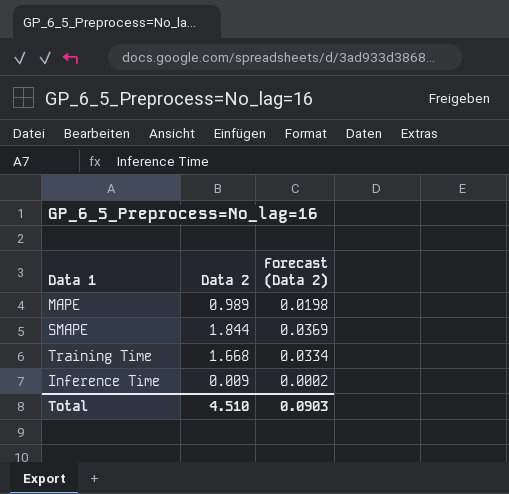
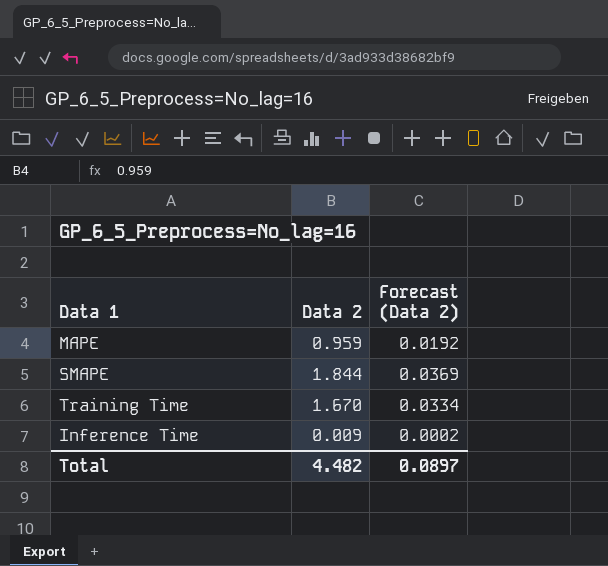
MAPE | Data 2: 0.989 -> 0.959
MAPE | Forecast (Data 2): 0.0198 -> 0.0192
Training Time | Data 2: 1.668 -> 1.670
Total | Data 2: 4.510 -> 4.482
Total | Forecast (Data 2): 0.0903 -> 0.0897

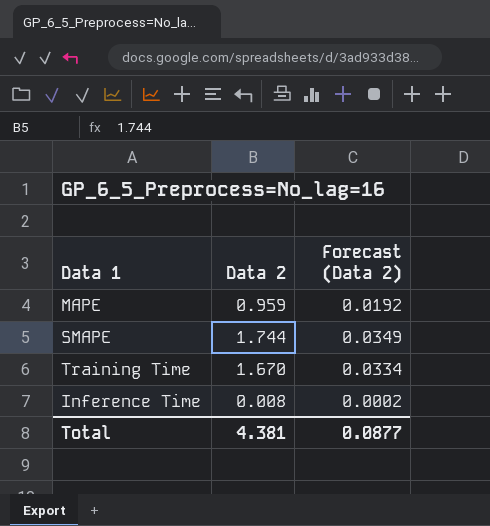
SMAPE | Data 2: 1.844 -> 1.744
SMAPE | Forecast (Data 2): 0.0369 -> 0.0349
Inference Time | Data 2: 0.009 -> 0.008
Total | Data 2: 4.482 -> 4.381
Total | Forecast (Data 2): 0.0897 -> 0.0877

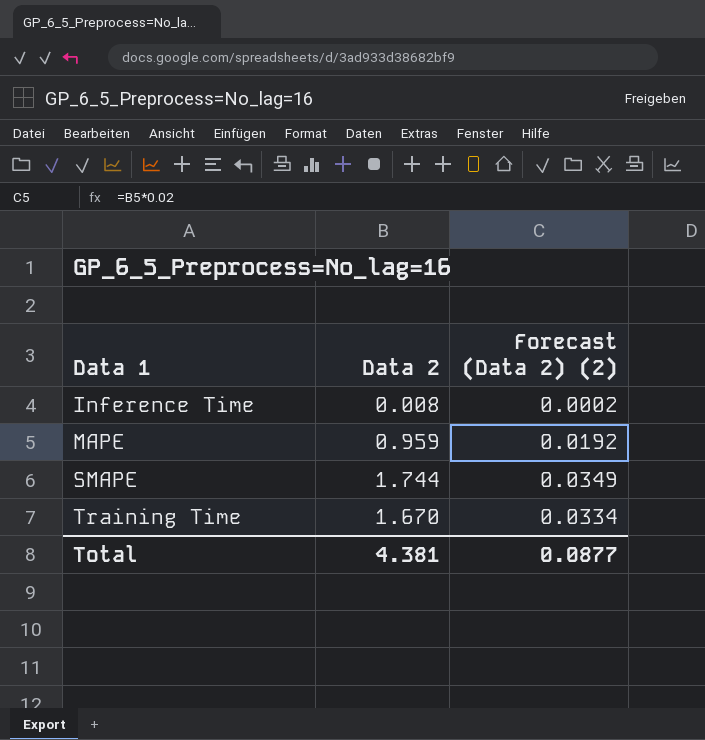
row order: none -> Data 1 ascending
column name: Forecast (Data 2) -> Forecast (Data 2) (2)

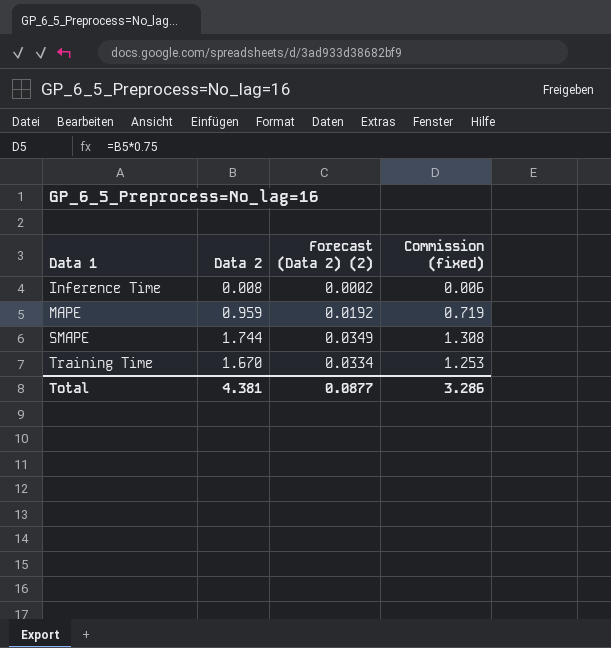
column Commission (fixed) | formula: none -> [Data 2] * 0.75

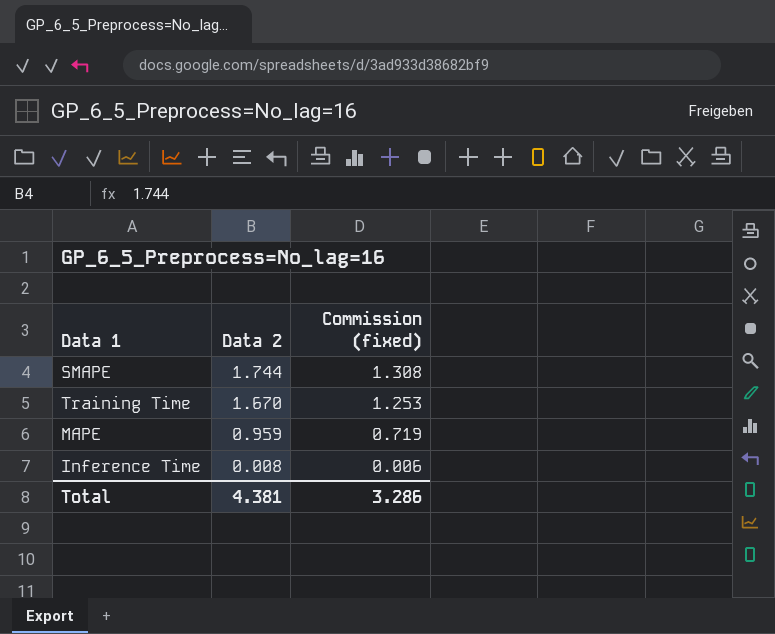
row order: Data 1 ascending -> Data 2 descending
column Forecast (Data 2) (2) | formula: [Data 2] * 0.02 -> none

